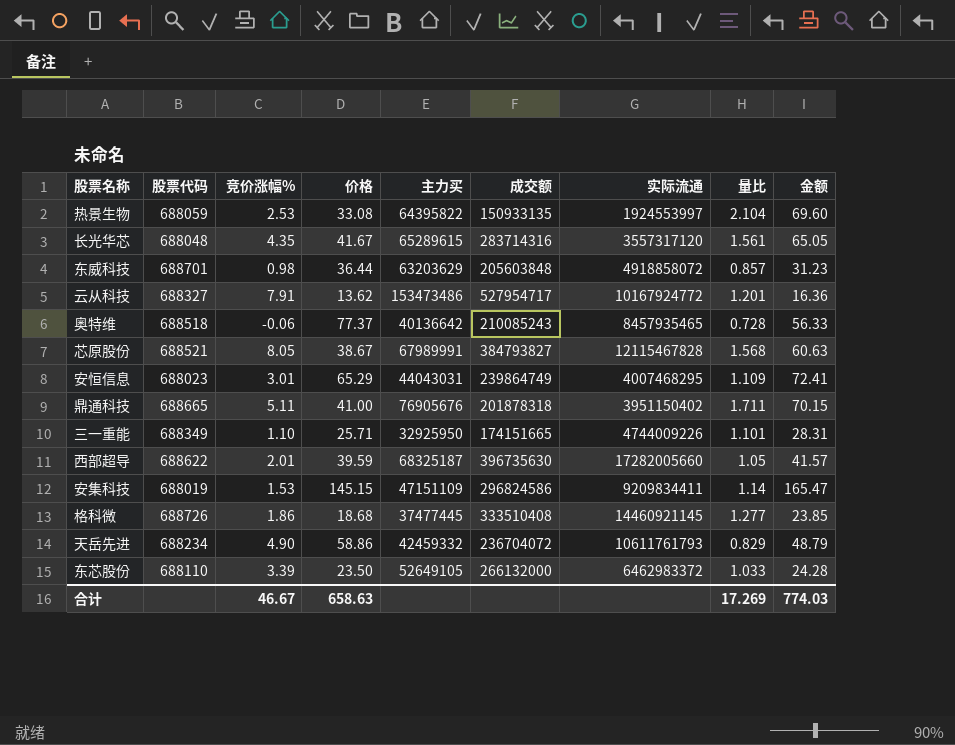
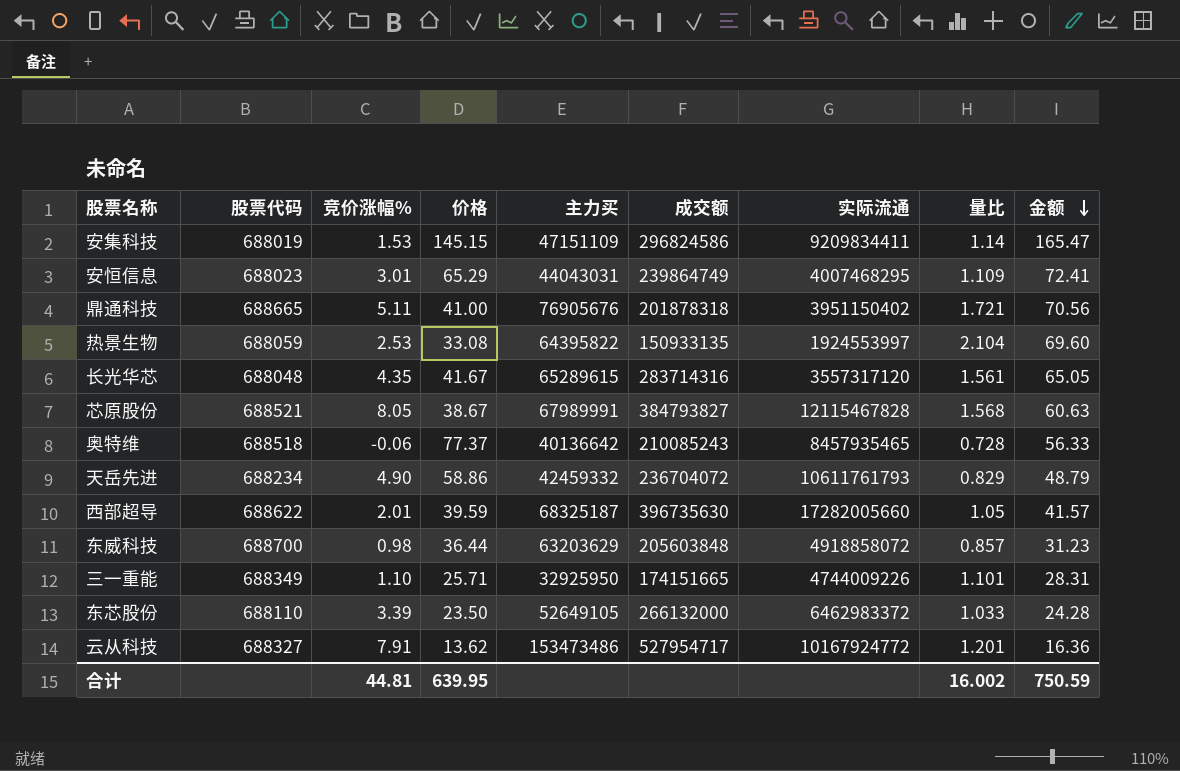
row order: none -> 金额 descending
row 格科微: 688726 | 1.86 | 18.68 | 37477445 | 333510408 | 14460921145 | 1.277 | 23.85 -> none
鼎通科技 | 量比: 1.711 -> 1.721
鼎通科技 | 金额: 70.15 -> 70.56
东威科技 | 股票代码: 688701 -> 688700
合计 | 竞价涨幅%: 46.67 -> 44.81
合计 | 价格: 658.63 -> 639.95
合计 | 量比: 17.269 -> 16.002
合计 | 金额: 774.03 -> 750.59

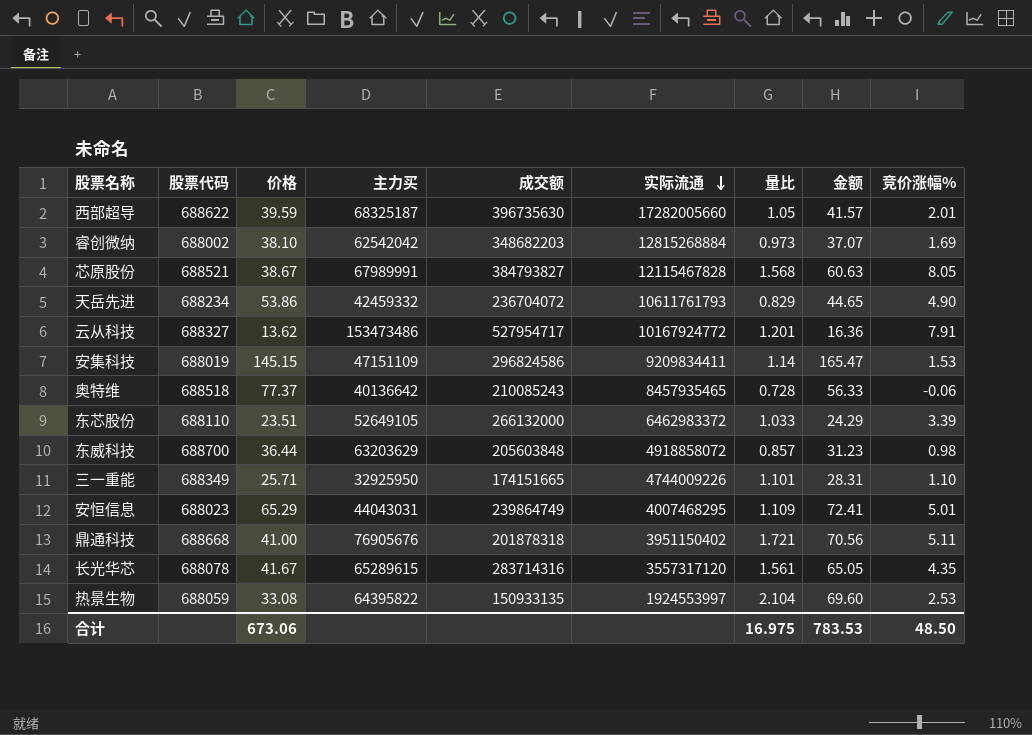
row order: 金额 descending -> 实际流通 descending
column 竞价涨幅% | position: 3 -> 9
row 睿创微纳: none -> 688002 | 38.10 | 62542042 | 348682203 | 12815268884 | 0.973 | 37.07 | 1.69
天岳先进 | 价格: 58.86 -> 53.86
天岳先进 | 金额: 48.79 -> 44.65
东芯股份 | 价格: 23.50 -> 23.51
东芯股份 | 金额: 24.28 -> 24.29
安恒信息 | 竞价涨幅%: 3.01 -> 5.01
鼎通科技 | 股票代码: 688665 -> 688668
长光华芯 | 股票代码: 688048 -> 688078
合计 | 价格: 639.95 -> 673.06
合计 | 量比: 16.002 -> 16.975
合计 | 金额: 750.59 -> 783.53
合计 | 竞价涨幅%: 44.81 -> 48.50

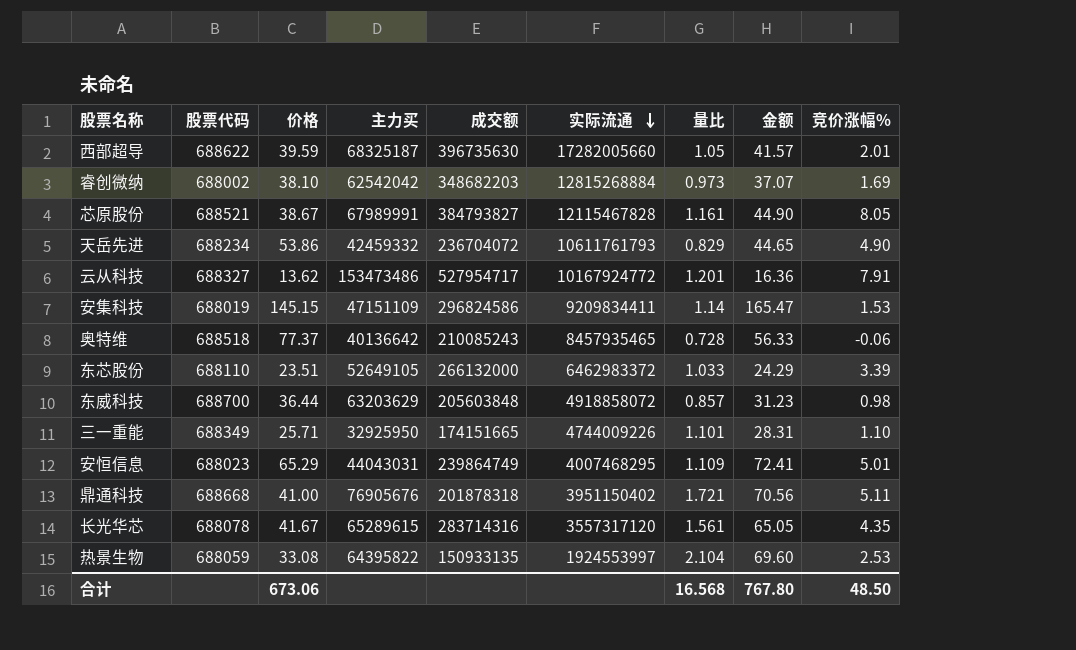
芯原股份 | 量比: 1.568 -> 1.161
芯原股份 | 金额: 60.63 -> 44.90
合计 | 量比: 16.975 -> 16.568
合计 | 金额: 783.53 -> 767.80

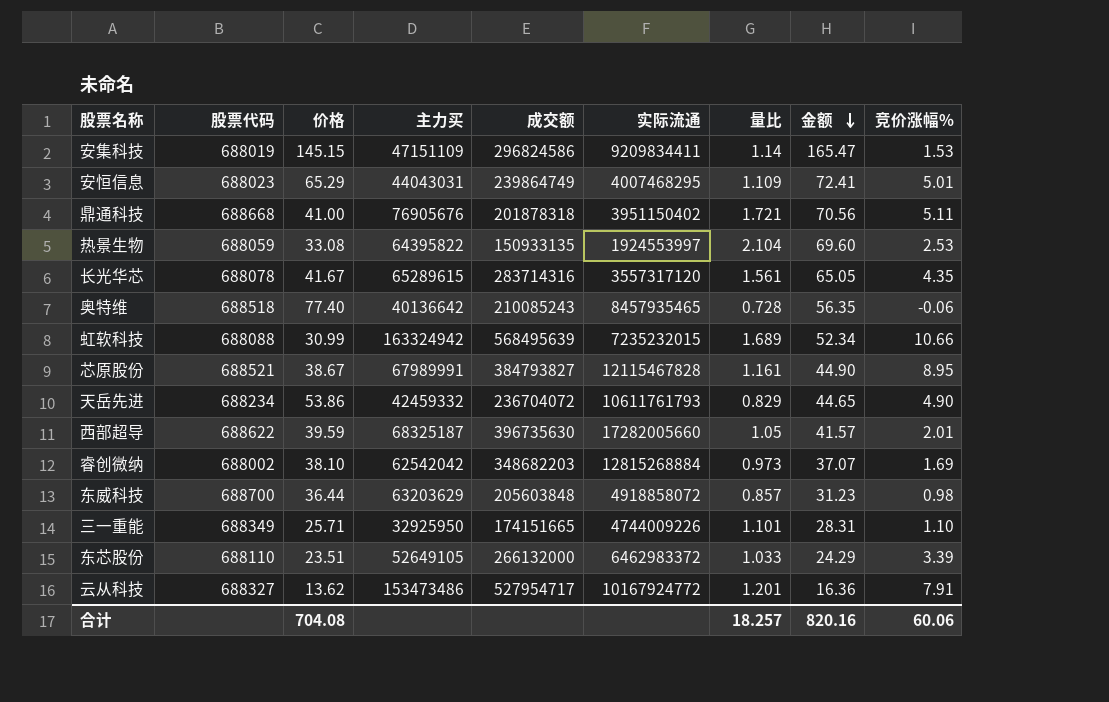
row order: 实际流通 descending -> 金额 descending
奥特维 | 价格: 77.37 -> 77.40
奥特维 | 金额: 56.33 -> 56.35
row 虹软科技: none -> 688088 | 30.99 | 163324942 | 568495639 | 7235232015 | 1.689 | 52.34 | 10.66
芯原股份 | 竞价涨幅%: 8.05 -> 8.95
合计 | 价格: 673.06 -> 704.08
合计 | 量比: 16.568 -> 18.257
合计 | 金额: 767.80 -> 820.16
合计 | 竞价涨幅%: 48.50 -> 60.06

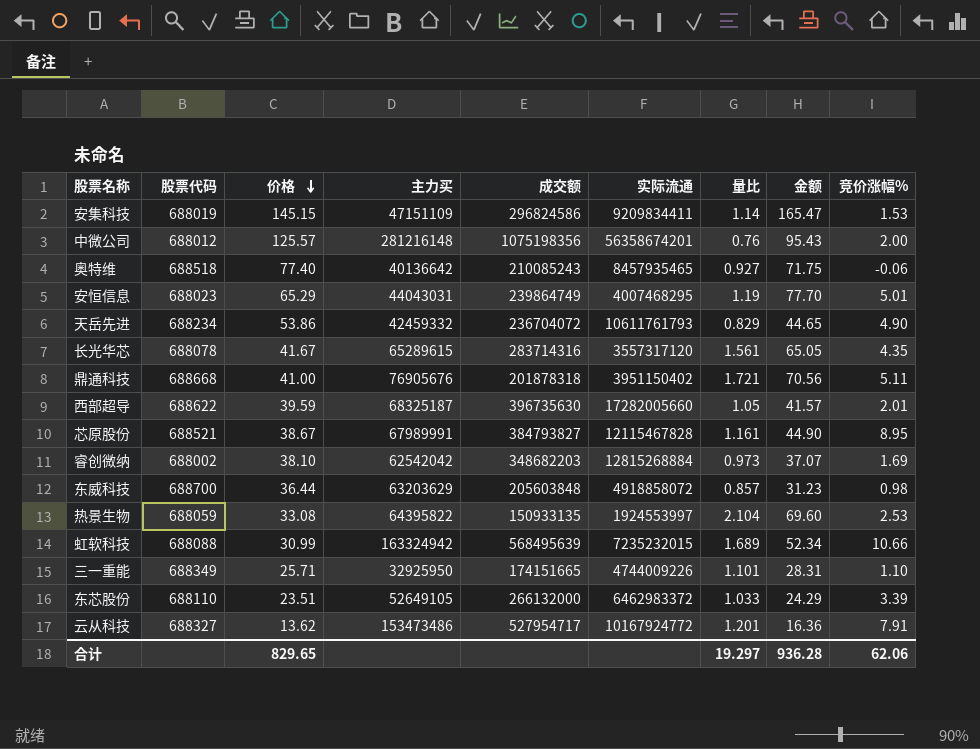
row order: 金额 descending -> 价格 descending
row 中微公司: none -> 688012 | 125.57 | 281216148 | 1075198356 | 56358674201 | 0.76 | 95.43 | 2.00
奥特维 | 量比: 0.728 -> 0.927
奥特维 | 金额: 56.35 -> 71.75
安恒信息 | 量比: 1.109 -> 1.19
安恒信息 | 金额: 72.41 -> 77.70
合计 | 价格: 704.08 -> 829.65
合计 | 量比: 18.257 -> 19.297
合计 | 金额: 820.16 -> 936.28
合计 | 竞价涨幅%: 60.06 -> 62.06

